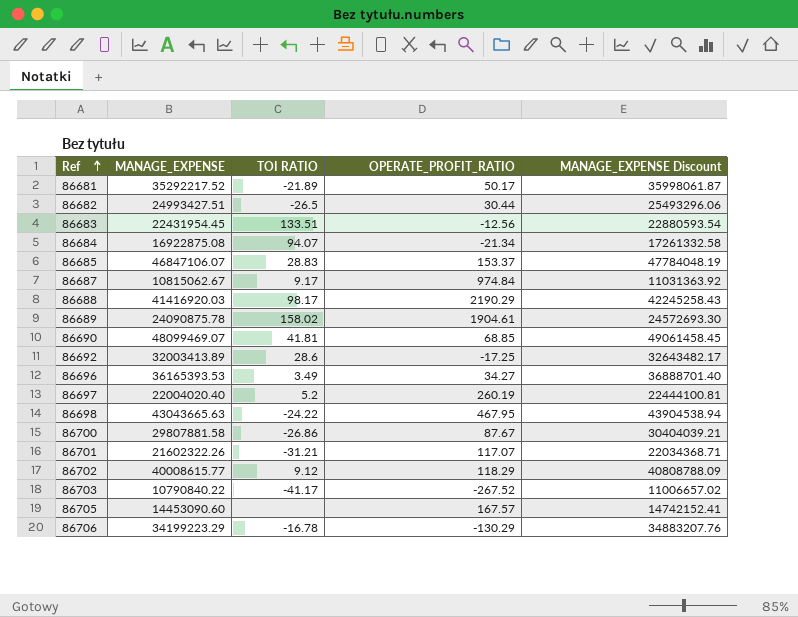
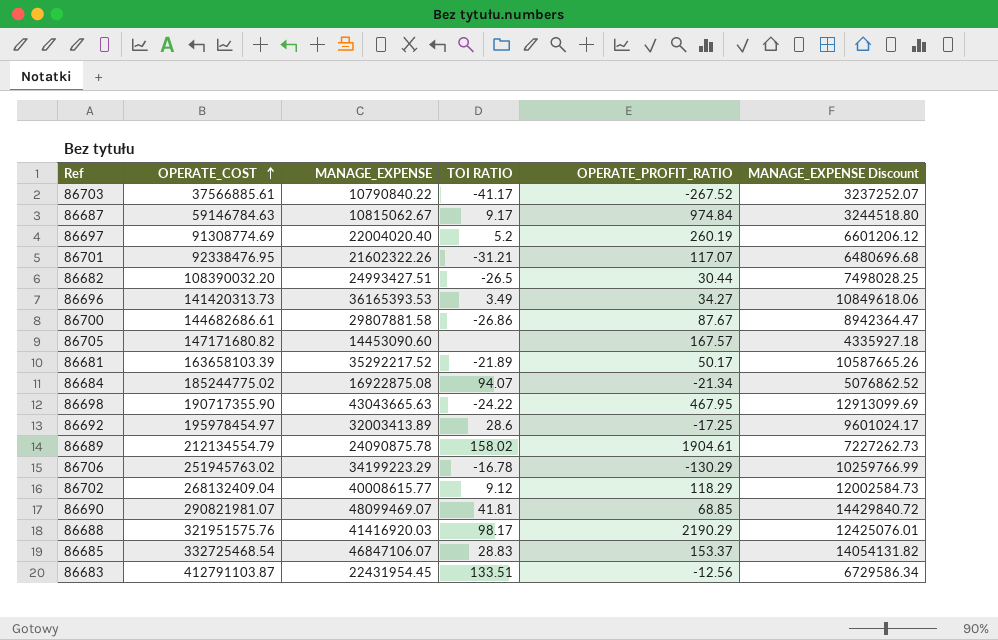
row order: Ref ascending -> OPERATE_COST ascending
column OPERATE_COST | position: none -> 2
column MANAGE_EXPENSE Discount | formula: [MANAGE_EXPENSE] * 1.02 -> [MANAGE_EXPENSE] * 0.3

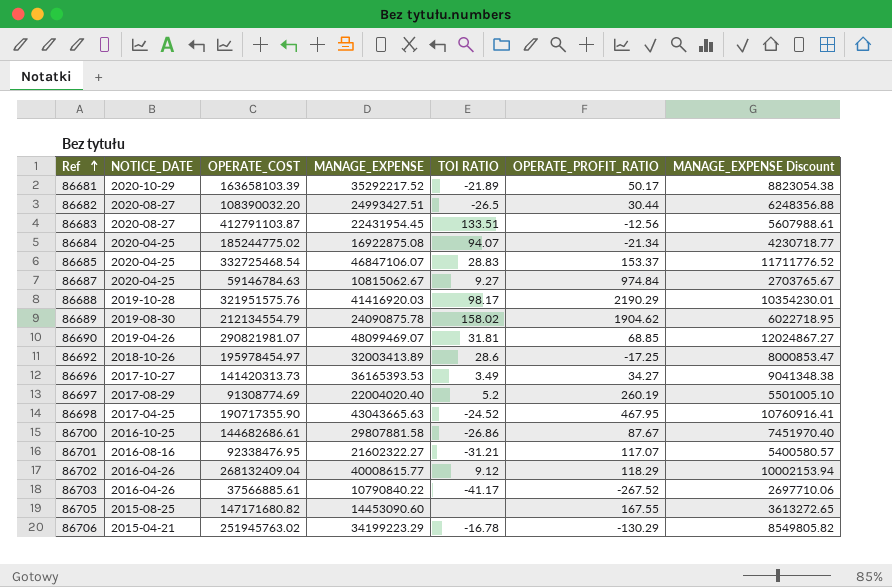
row order: OPERATE_COST ascending -> Ref ascending
column NOTICE_DATE | position: none -> 2
column MANAGE_EXPENSE Discount | formula: [MANAGE_EXPENSE] * 0.3 -> [MANAGE_EXPENSE] * 0.25
86687 | TOI RATIO: 9.17 -> 9.27
86689 | OPERATE_PROFIT_RATIO: 1904.61 -> 1904.62
86690 | TOI RATIO: 41.81 -> 31.81
86698 | TOI RATIO: -24.22 -> -24.52
86701 | MANAGE_EXPENSE: 21602322.26 -> 21602322.27
86705 | OPERATE_PROFIT_RATIO: 167.57 -> 167.55

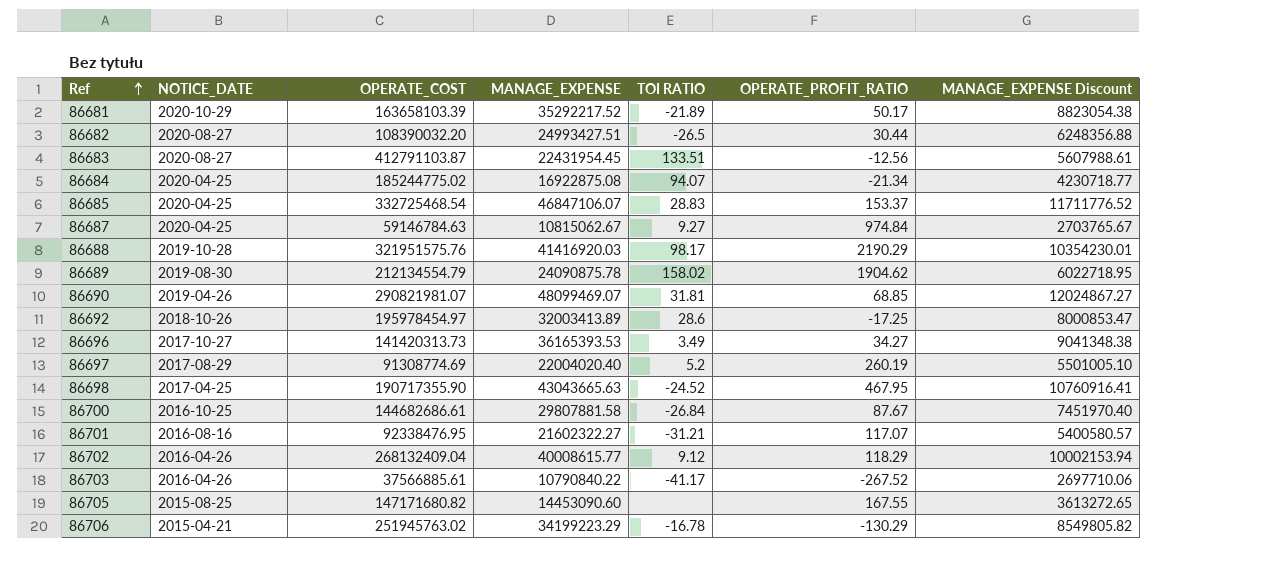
86700 | TOI RATIO: -26.86 -> -26.84

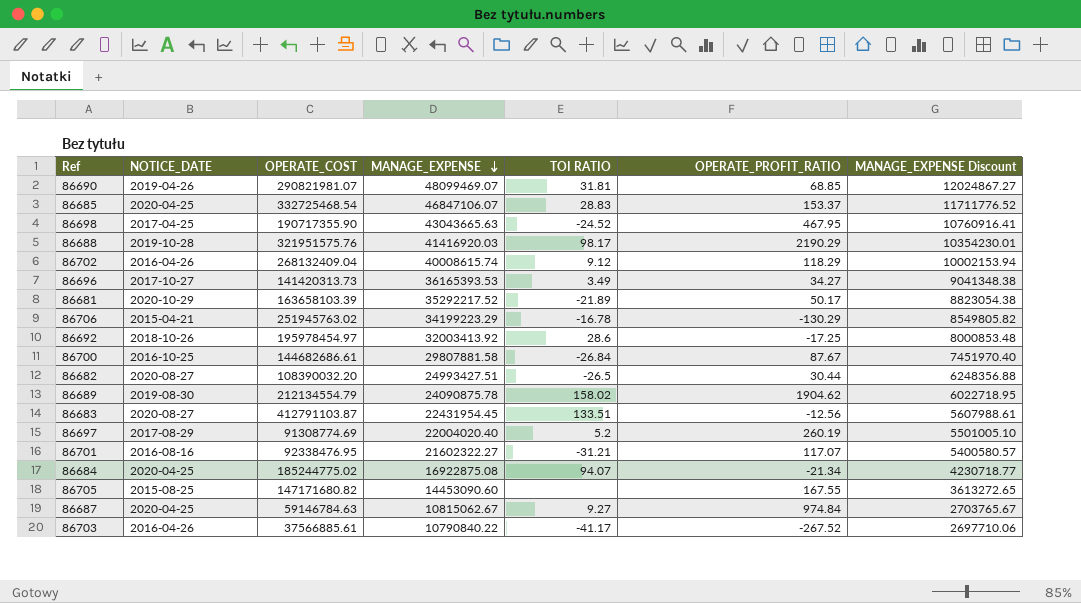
row order: Ref ascending -> MANAGE_EXPENSE descending
86702 | MANAGE_EXPENSE: 40008615.77 -> 40008615.74
86692 | MANAGE_EXPENSE: 32003413.89 -> 32003413.92
86692 | MANAGE_EXPENSE Discount: 8000853.47 -> 8000853.48

